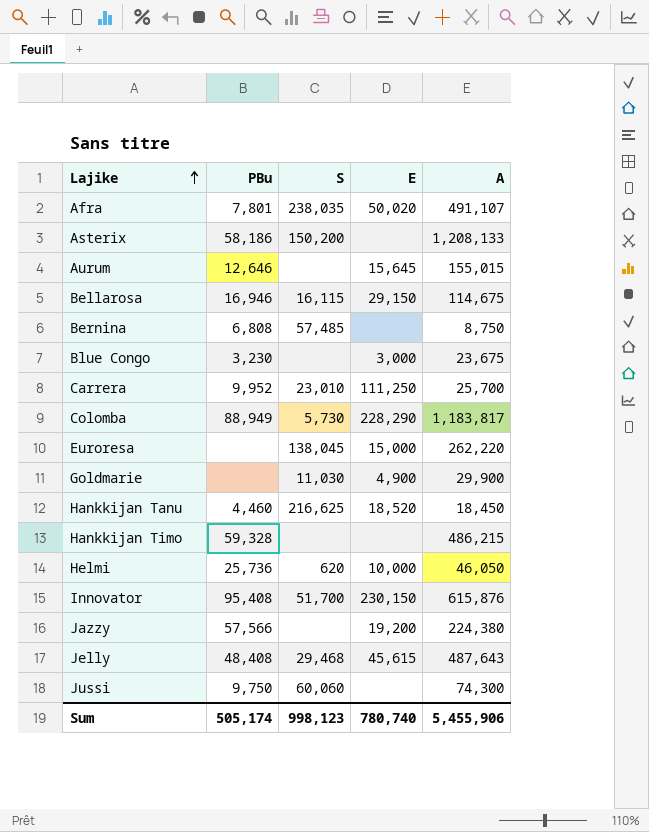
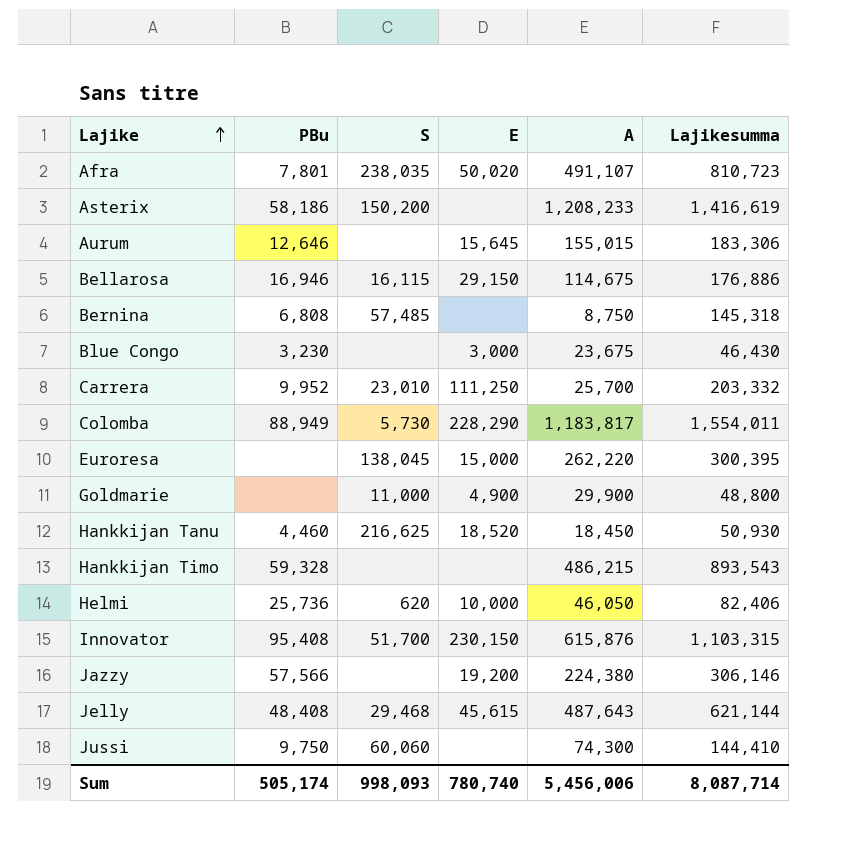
column Lajikesumma | position: none -> 6
Asterix | A: 1,208,133 -> 1,208,233
Goldmarie | S: 11,030 -> 11,000
Sum | S: 998,123 -> 998,093
Sum | A: 5,455,906 -> 5,456,006

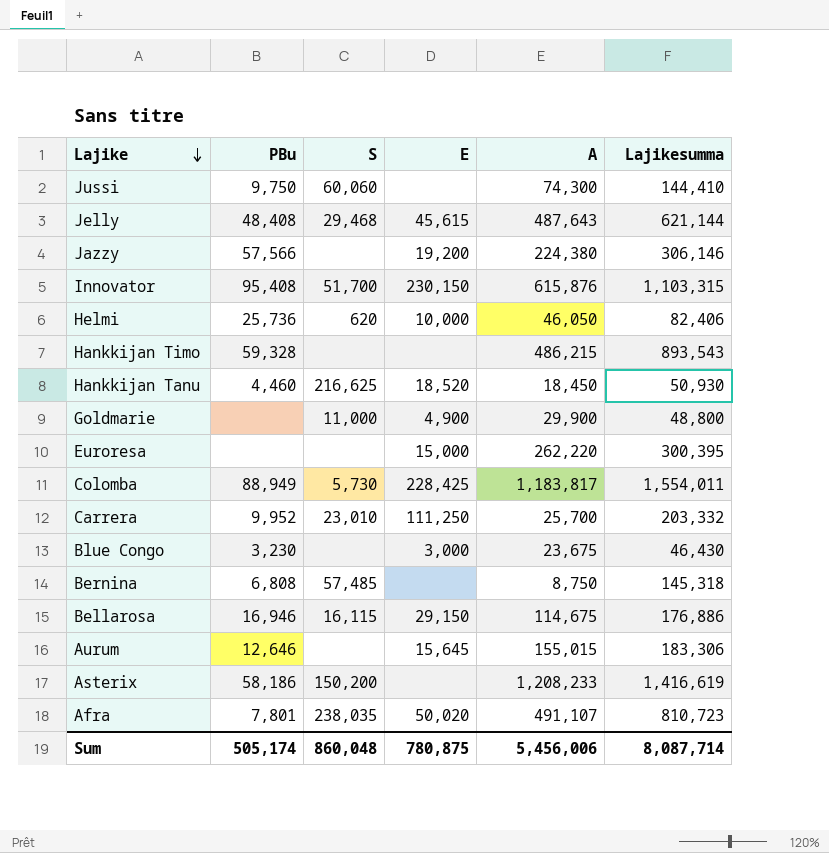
row order: Lajike ascending -> Lajike descending
Euroresa | S: 138,045 -> none
Colomba | E: 228,290 -> 228,425
Sum | S: 998,093 -> 860,048
Sum | E: 780,740 -> 780,875

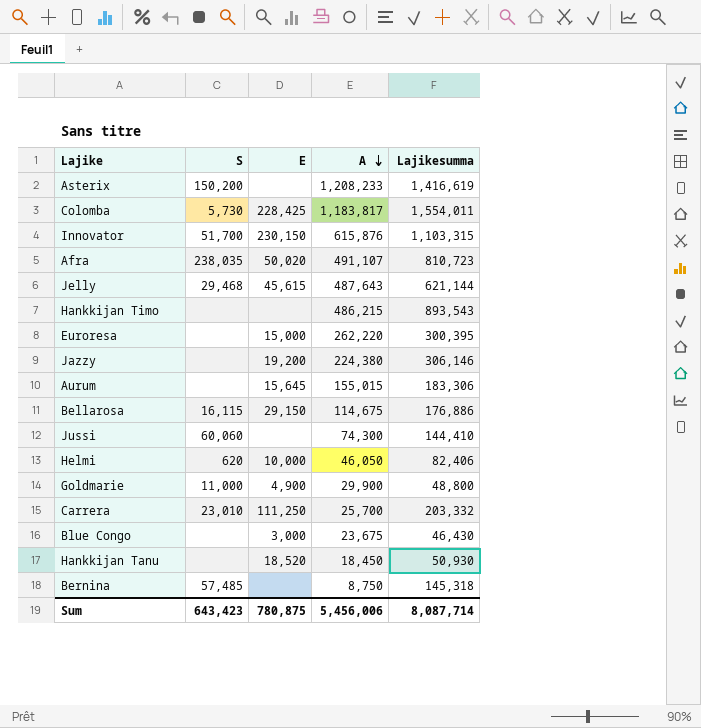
row order: Lajike descending -> A descending
column PBu | position: 2 -> none
Hankkijan Tanu | S: 216,625 -> none
Sum | S: 860,048 -> 643,423

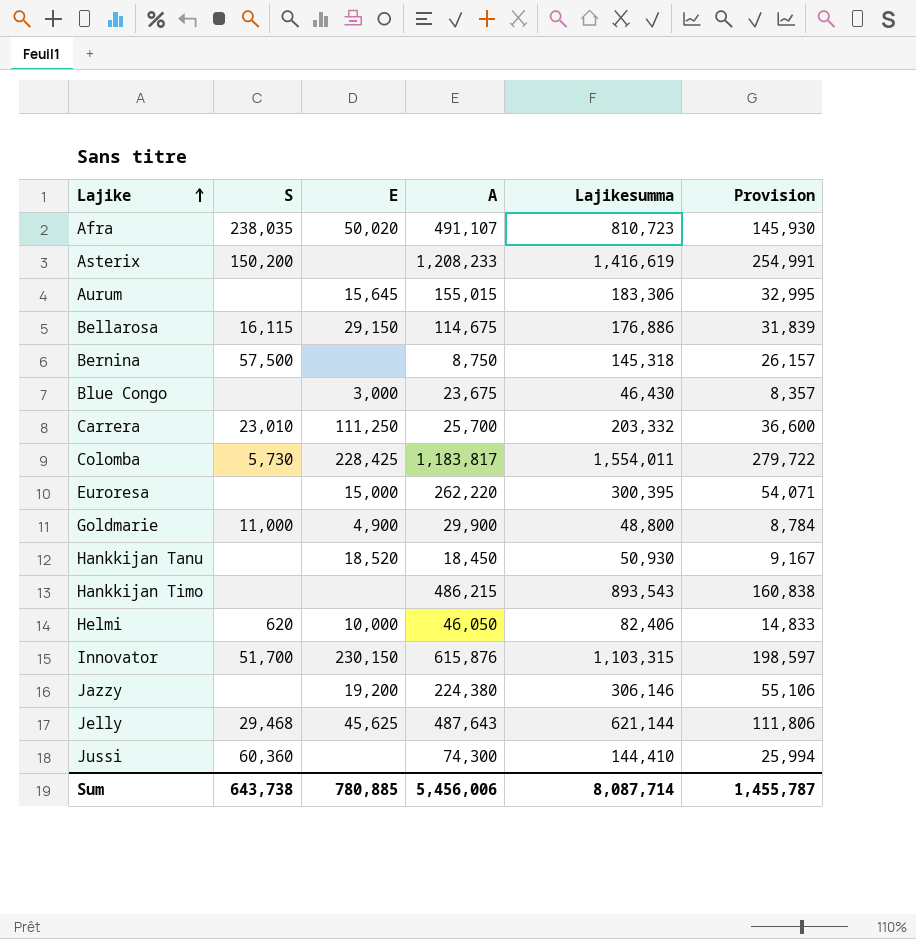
row order: A descending -> Lajike ascending
column Provision | formula: none -> [Lajikesumma] * 0.18
Bernina | S: 57,485 -> 57,500
Jelly | E: 45,615 -> 45,625
Jussi | S: 60,060 -> 60,360
Sum | S: 643,423 -> 643,738
Sum | E: 780,875 -> 780,885

